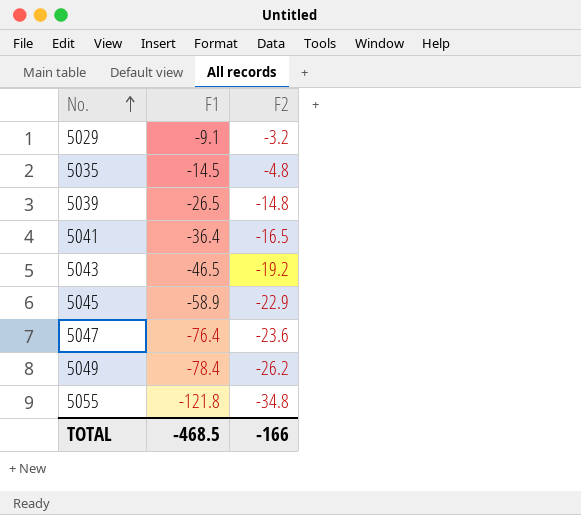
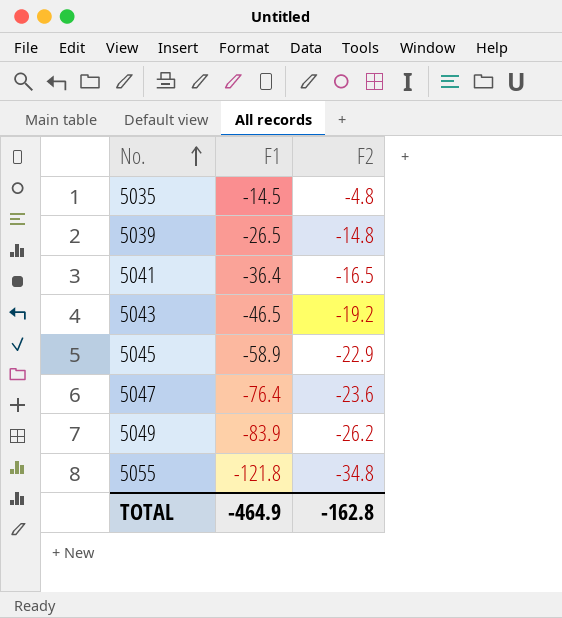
row 5029: -9.1 | -3.2 -> none
5049 | F1: -78.4 -> -83.9
TOTAL | F1: -468.5 -> -464.9
TOTAL | F2: -166 -> -162.8

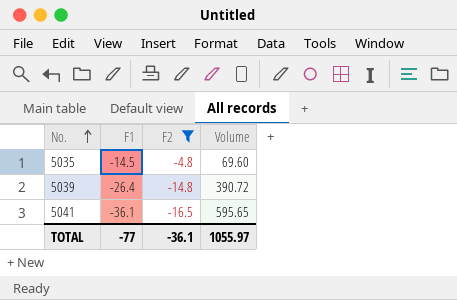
filter: none -> F2 >= -16.5
column Volume | formula: none -> [F1] * [F2]
5039 | F1: -26.5 -> -26.4
5041 | F1: -36.4 -> -36.1
TOTAL | F1: -464.9 -> -77
TOTAL | F2: -162.8 -> -36.1

